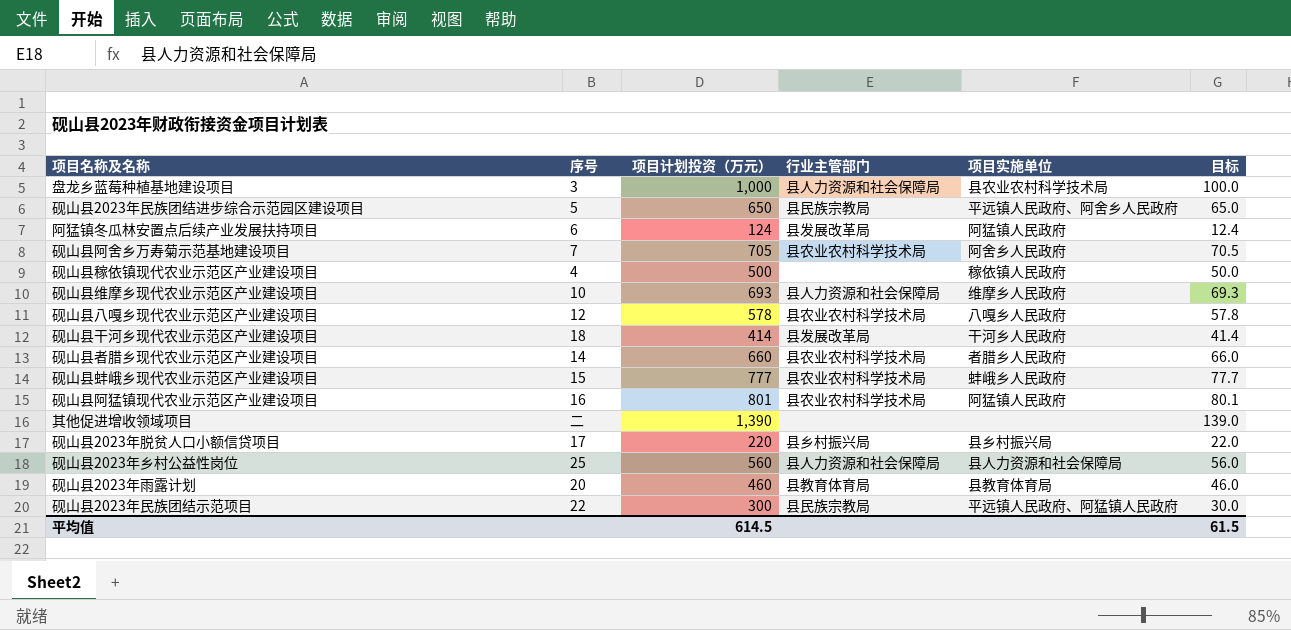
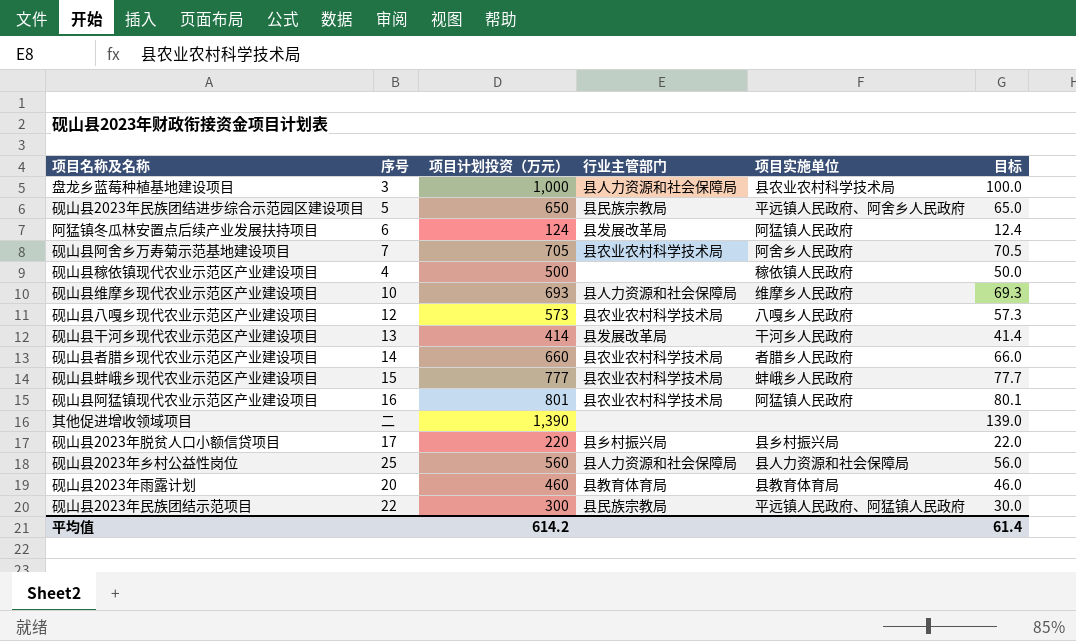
砚山县八嘎乡现代农业示范区产业建设项目 | 项目计划投资（万元）: 578 -> 573
砚山县八嘎乡现代农业示范区产业建设项目 | 目标: 57.8 -> 57.3
砚山县干河乡现代农业示范区产业建设项目 | 序号: 18 -> 13
平均值 | 项目计划投资（万元）: 614.5 -> 614.2
平均值 | 目标: 61.5 -> 61.4

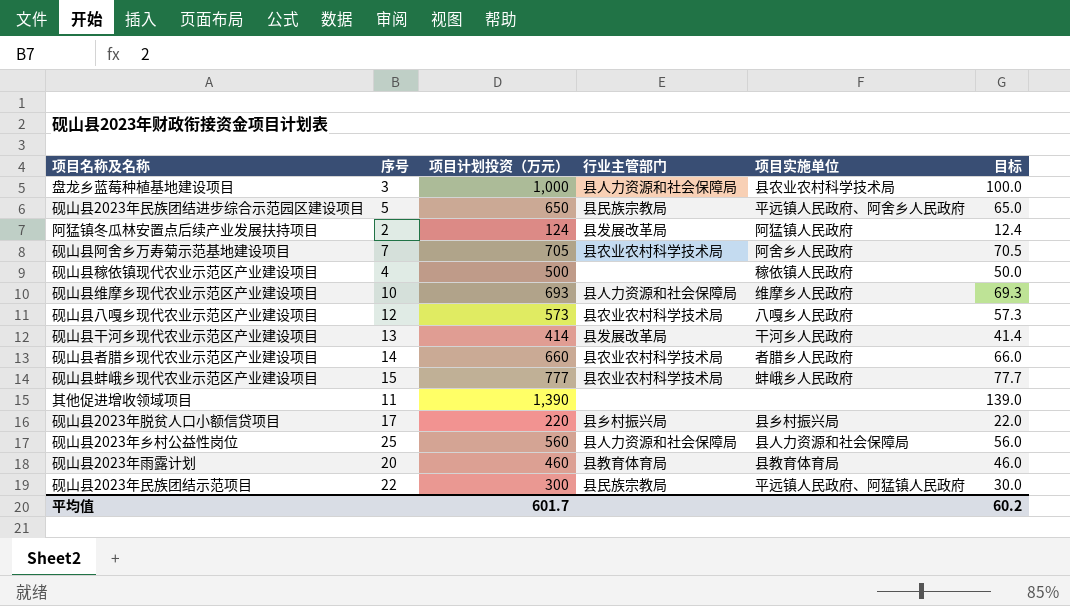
row 砚山县阿猛镇现代农业示范区产业建设项目: 16 | 801 | 县农业农村科学技术局 | 阿猛镇人民政府 | 80.1 -> none
阿猛镇冬瓜林安置点后续产业发展扶持项目 | 序号: 6 -> 2
其他促进增收领域项目 | 序号: 二 -> 11
平均值 | 项目计划投资（万元）: 614.2 -> 601.7
平均值 | 目标: 61.4 -> 60.2

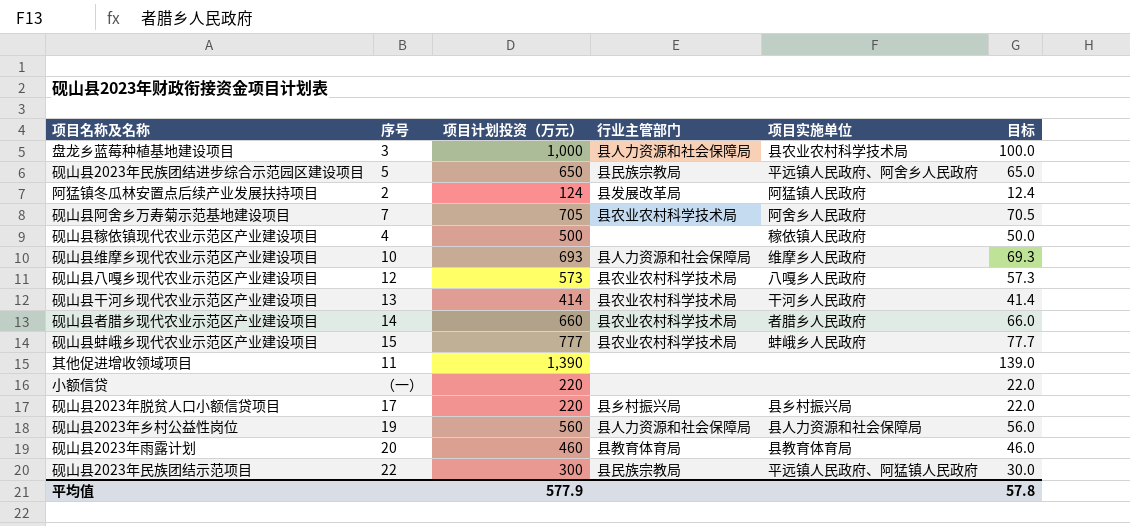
砚山县干河乡现代农业示范区产业建设项目 | 行业主管部门: 县发展改革局 -> 县农业农村科学技术局
row 小额信贷: none -> （一） | 220 | none | none | 22.0
砚山县2023年乡村公益性岗位 | 序号: 25 -> 19
平均值 | 项目计划投资（万元）: 601.7 -> 577.9
平均值 | 目标: 60.2 -> 57.8

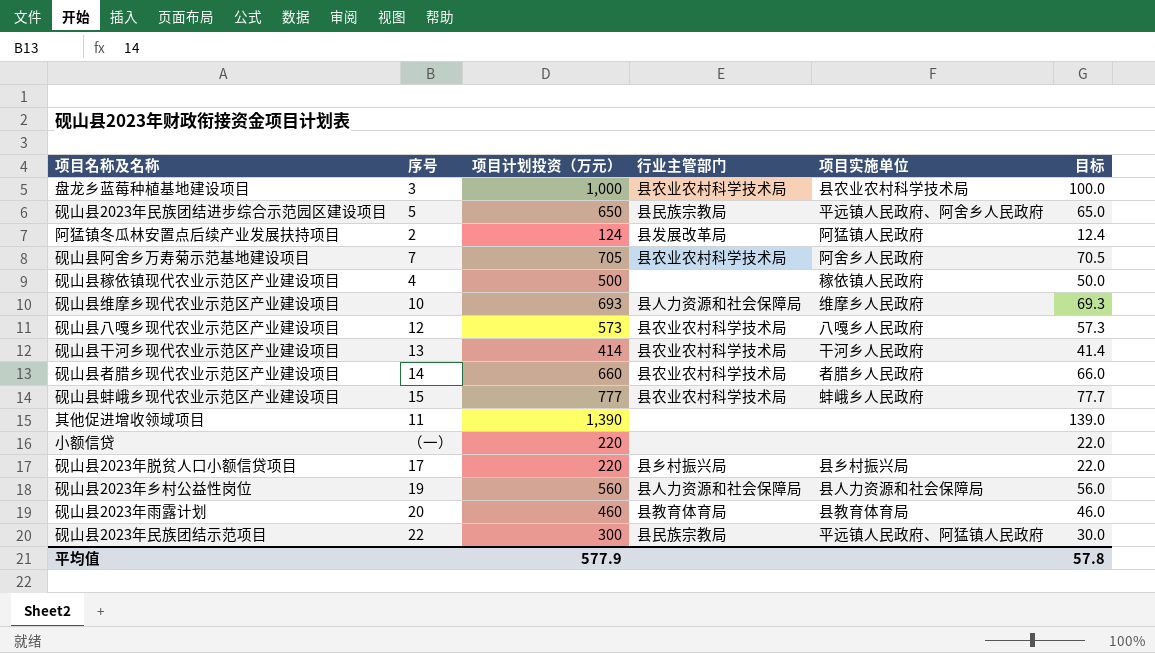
盘龙乡蓝莓种植基地建设项目 | 行业主管部门: 县人力资源和社会保障局 -> 县农业农村科学技术局

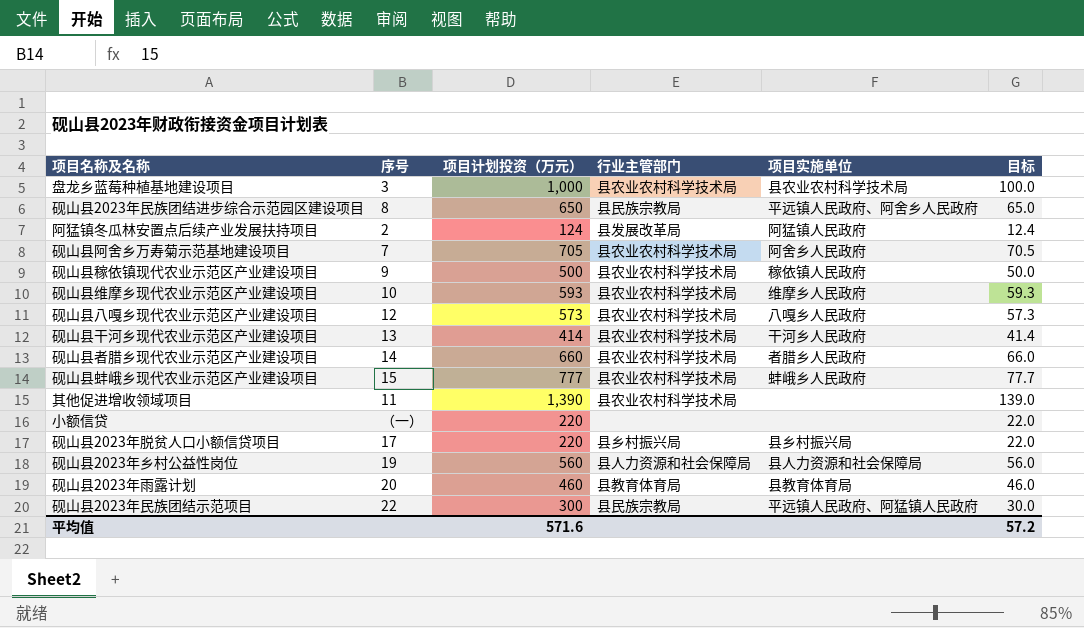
砚山县2023年民族团结进步综合示范园区建设项目 | 序号: 5 -> 8
砚山县稼依镇现代农业示范区产业建设项目 | 序号: 4 -> 9
砚山县稼依镇现代农业示范区产业建设项目 | 行业主管部门: none -> 县农业农村科学技术局
砚山县维摩乡现代农业示范区产业建设项目 | 项目计划投资（万元）: 693 -> 593
砚山县维摩乡现代农业示范区产业建设项目 | 行业主管部门: 县人力资源和社会保障局 -> 县农业农村科学技术局
砚山县维摩乡现代农业示范区产业建设项目 | 目标: 69.3 -> 59.3
其他促进增收领域项目 | 行业主管部门: none -> 县农业农村科学技术局
平均值 | 项目计划投资（万元）: 577.9 -> 571.6
平均值 | 目标: 57.8 -> 57.2

